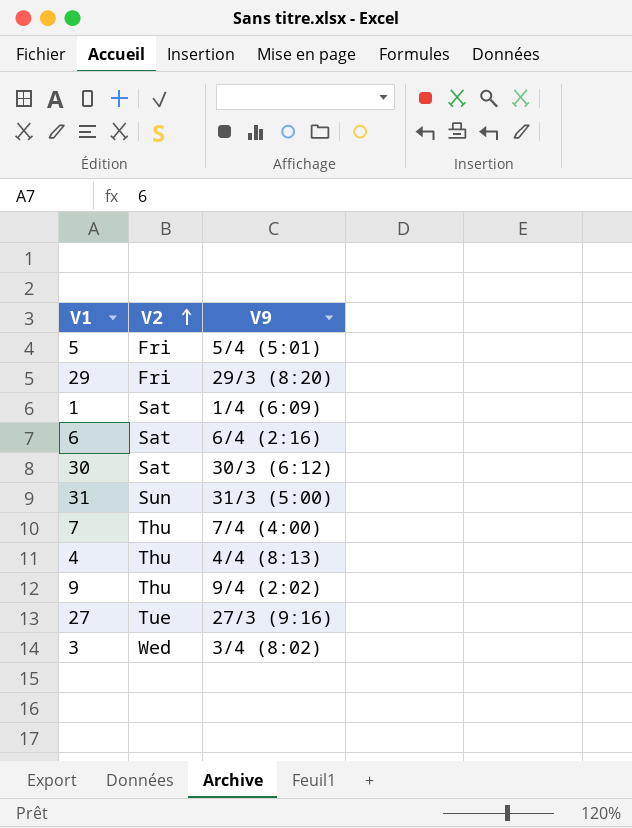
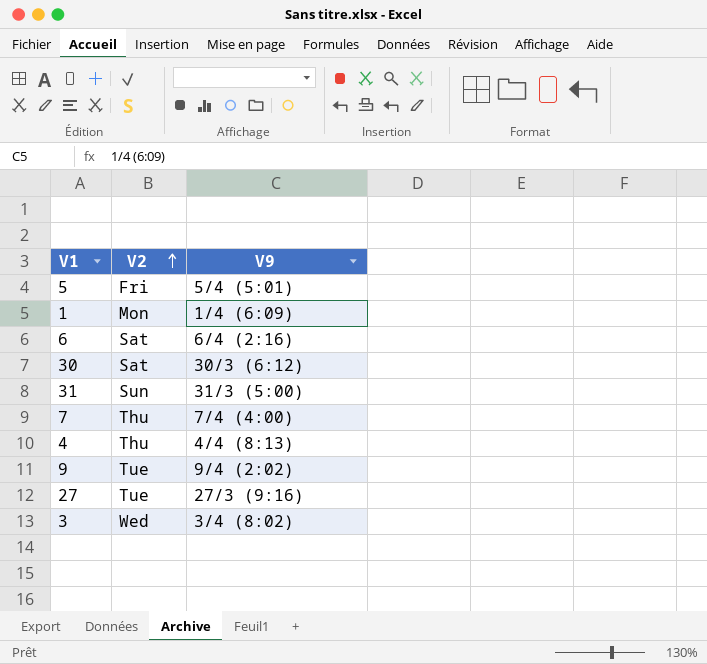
row 29: Fri | 29/3 (8:20) -> none
1 | V2: Sat -> Mon
9 | V2: Thu -> Tue

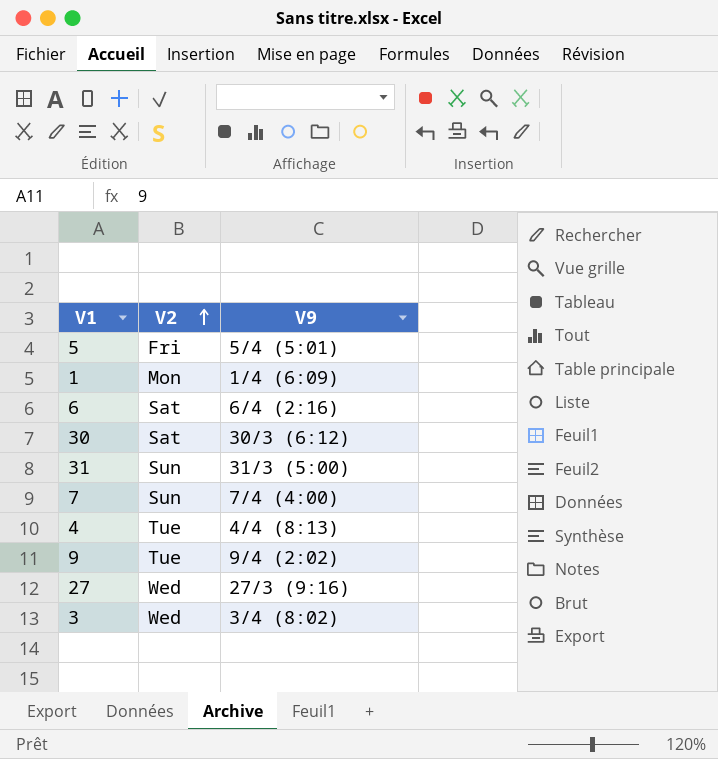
7 | V2: Thu -> Sun
4 | V2: Thu -> Tue
27 | V2: Tue -> Wed

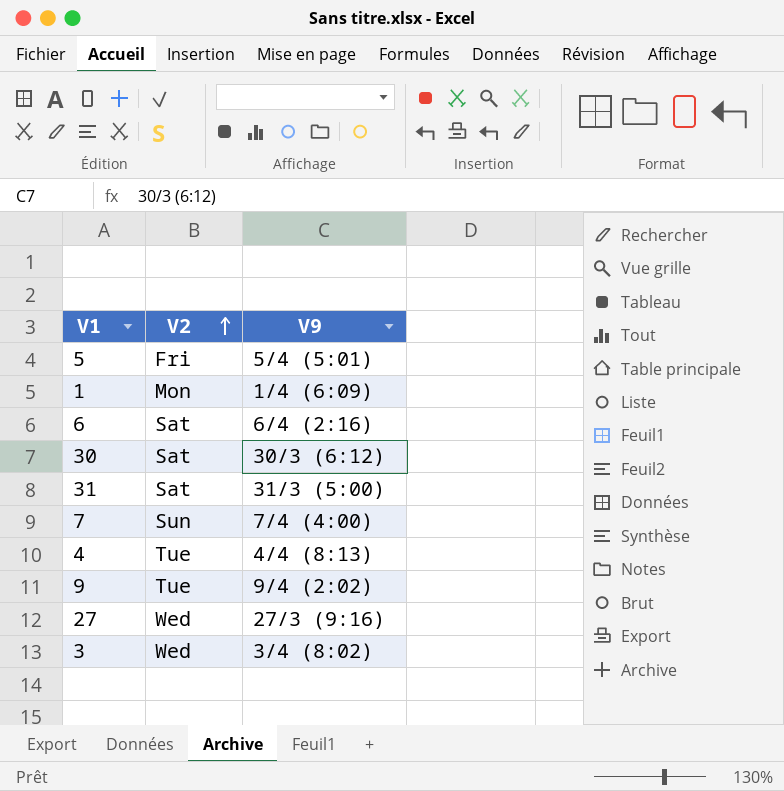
31 | V2: Sun -> Sat

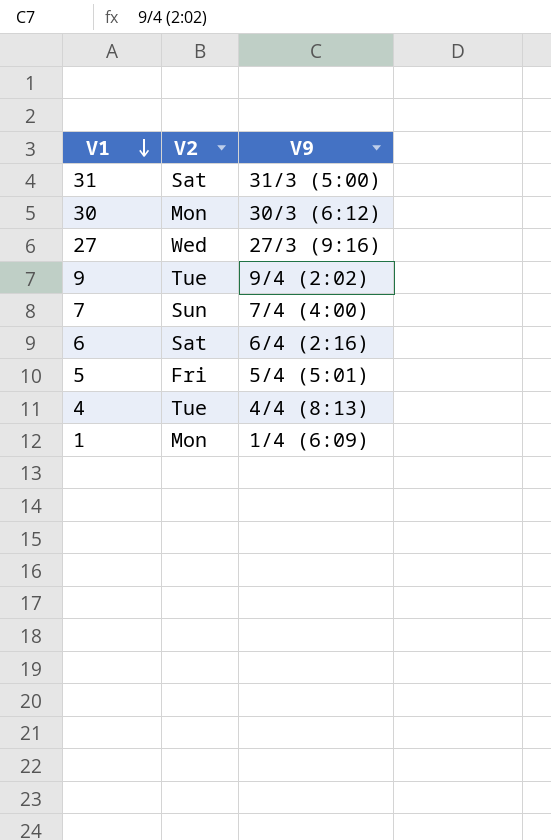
row order: V2 ascending -> V1 descending
row 3: Wed | 3/4 (8:02) -> none
30 | V2: Sat -> Mon

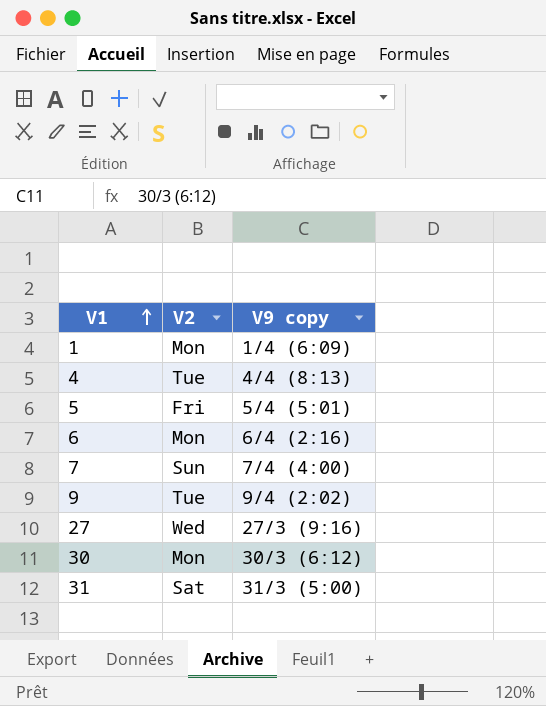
row order: V1 descending -> V1 ascending
column name: V9 -> V9 copy
6 | V2: Sat -> Mon

